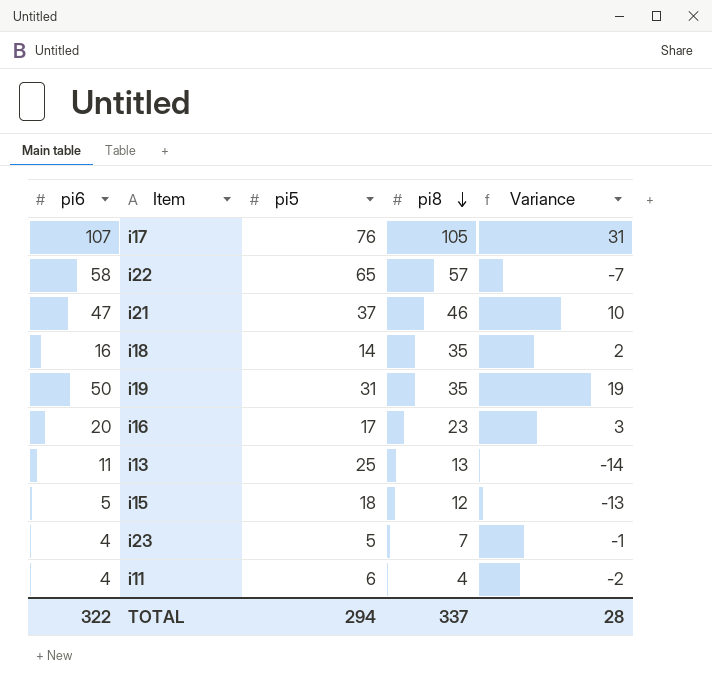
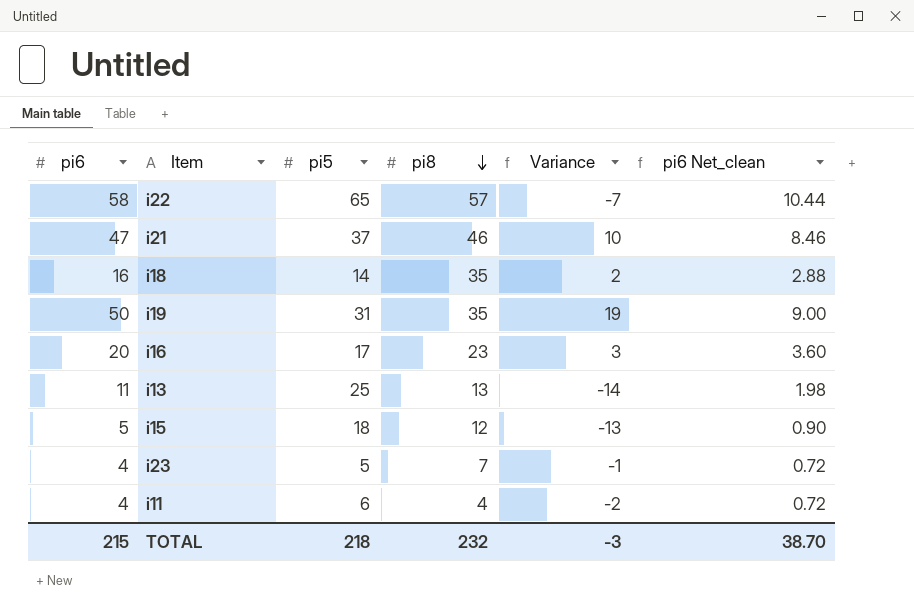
column pi6 Net_clean | formula: none -> [pi6] * 0.18
row i17: 107 | 76 | 105 | 31 -> none
TOTAL | pi6: 322 -> 215
TOTAL | pi5: 294 -> 218
TOTAL | pi8: 337 -> 232
TOTAL | Variance: 28 -> -3

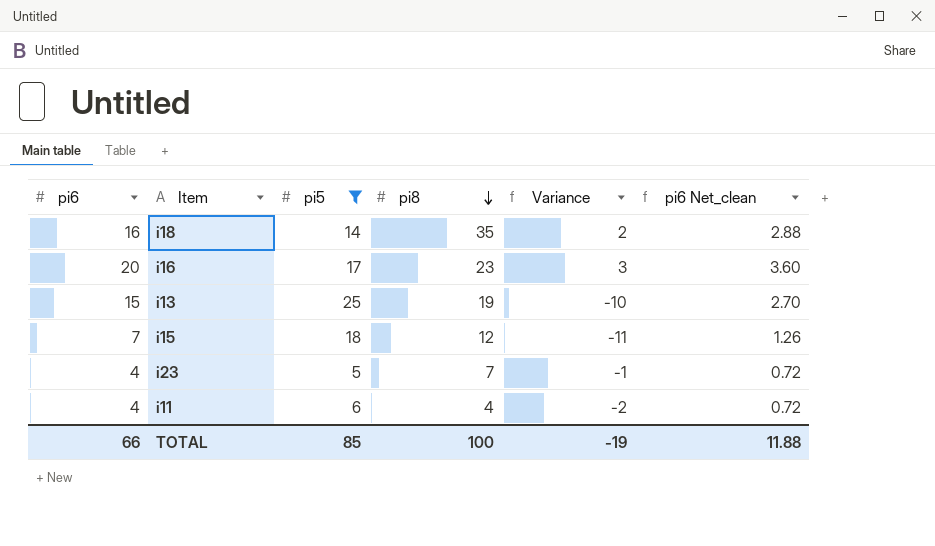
filter: none -> pi5 <= 25
i13 | pi6: 11 -> 15
i13 | pi8: 13 -> 19
i13 | Variance: -14 -> -10
i13 | pi6 Net_clean: 1.98 -> 2.70
i15 | pi6: 5 -> 7
i15 | Variance: -13 -> -11
i15 | pi6 Net_clean: 0.90 -> 1.26
TOTAL | pi6: 215 -> 66
TOTAL | pi5: 218 -> 85
TOTAL | pi8: 232 -> 100
TOTAL | Variance: -3 -> -19
TOTAL | pi6 Net_clean: 38.70 -> 11.88

